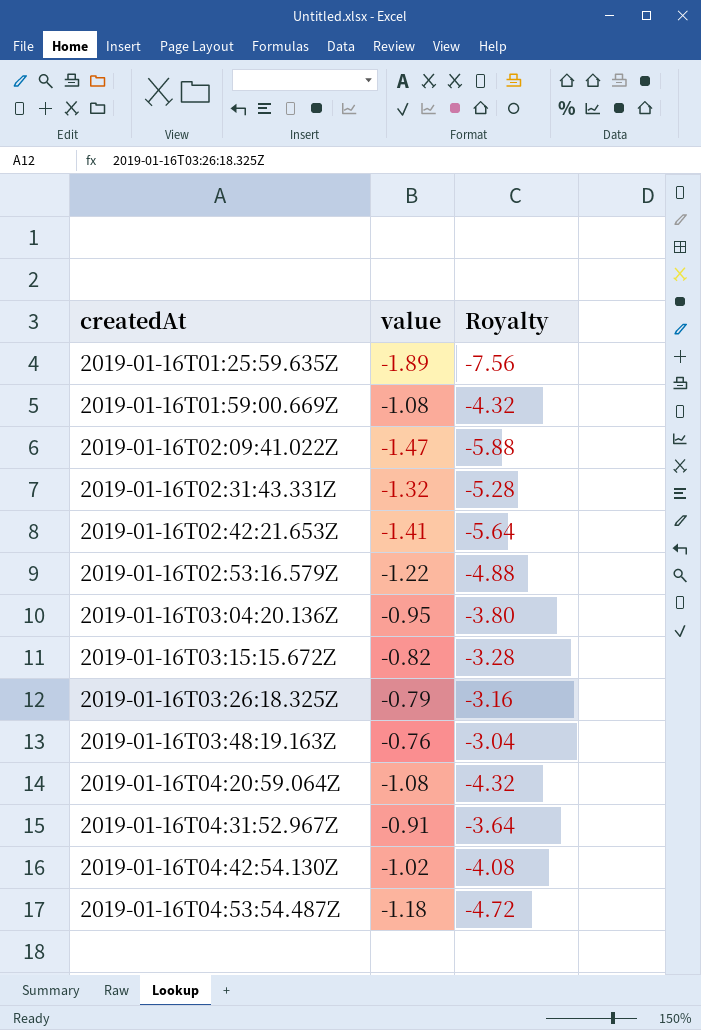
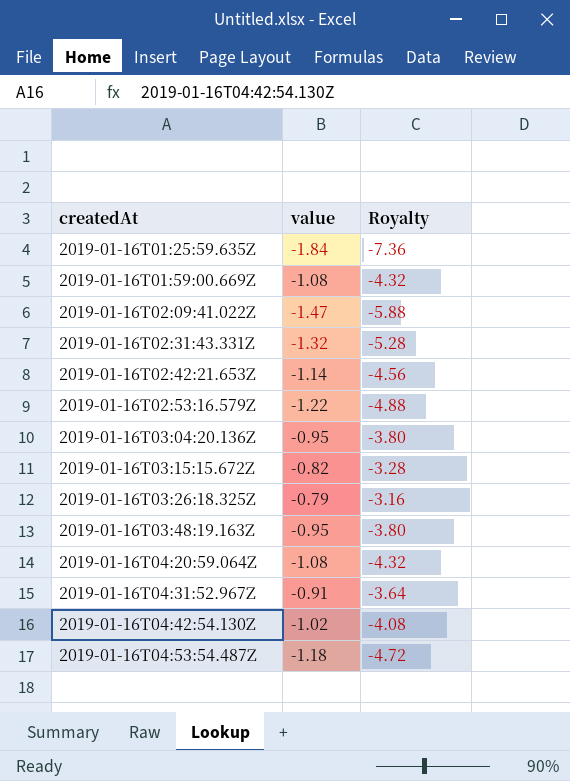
2019-01-16T01:25:59.635Z | value: -1.89 -> -1.84
2019-01-16T01:25:59.635Z | Royalty: -7.56 -> -7.36
2019-01-16T02:42:21.653Z | value: -1.41 -> -1.14
2019-01-16T02:42:21.653Z | Royalty: -5.64 -> -4.56
2019-01-16T03:48:19.163Z | value: -0.76 -> -0.95
2019-01-16T03:48:19.163Z | Royalty: -3.04 -> -3.80

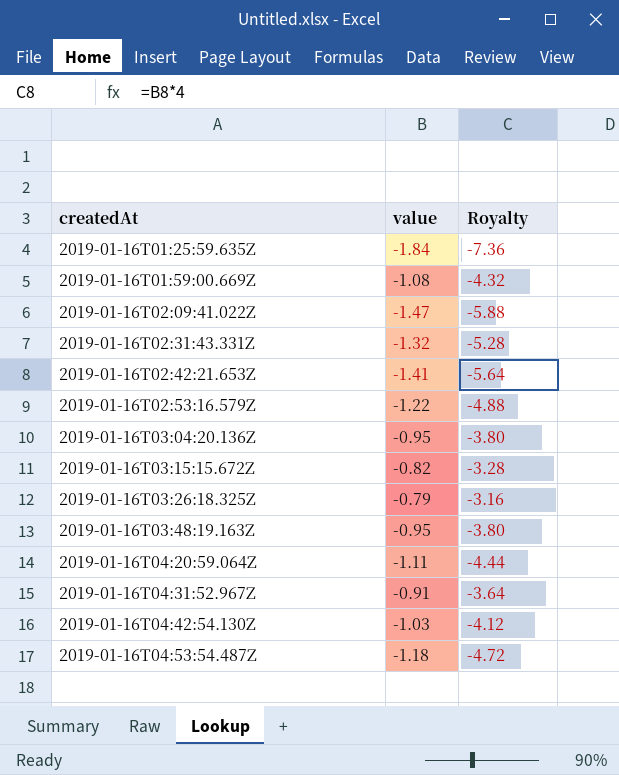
2019-01-16T02:42:21.653Z | value: -1.14 -> -1.41
2019-01-16T02:42:21.653Z | Royalty: -4.56 -> -5.64
2019-01-16T04:20:59.064Z | value: -1.08 -> -1.11
2019-01-16T04:20:59.064Z | Royalty: -4.32 -> -4.44
2019-01-16T04:42:54.130Z | value: -1.02 -> -1.03
2019-01-16T04:42:54.130Z | Royalty: -4.08 -> -4.12

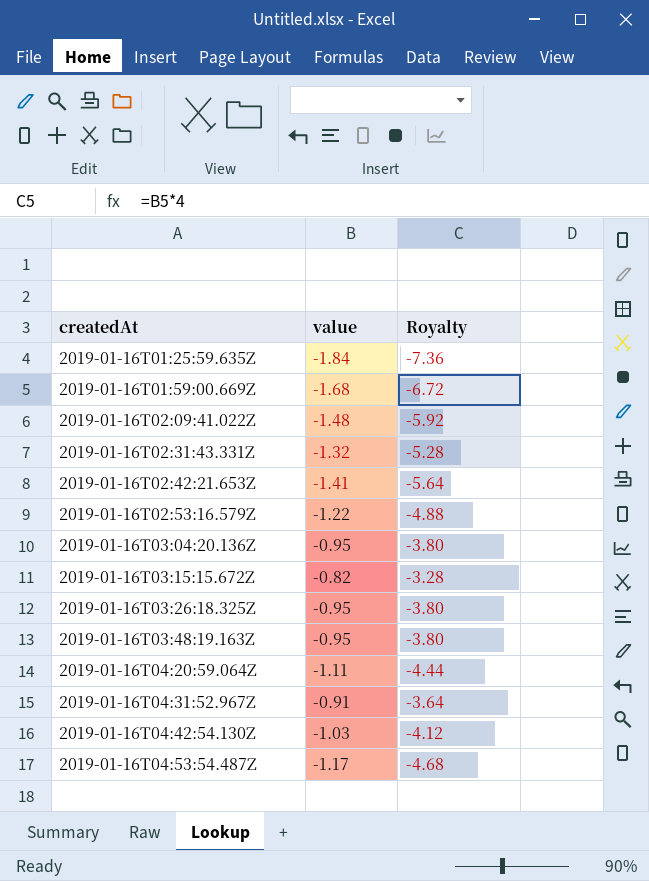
2019-01-16T01:59:00.669Z | value: -1.08 -> -1.68
2019-01-16T01:59:00.669Z | Royalty: -4.32 -> -6.72
2019-01-16T02:09:41.022Z | value: -1.47 -> -1.48
2019-01-16T02:09:41.022Z | Royalty: -5.88 -> -5.92
2019-01-16T03:26:18.325Z | value: -0.79 -> -0.95
2019-01-16T03:26:18.325Z | Royalty: -3.16 -> -3.80
2019-01-16T04:53:54.487Z | value: -1.18 -> -1.17
2019-01-16T04:53:54.487Z | Royalty: -4.72 -> -4.68

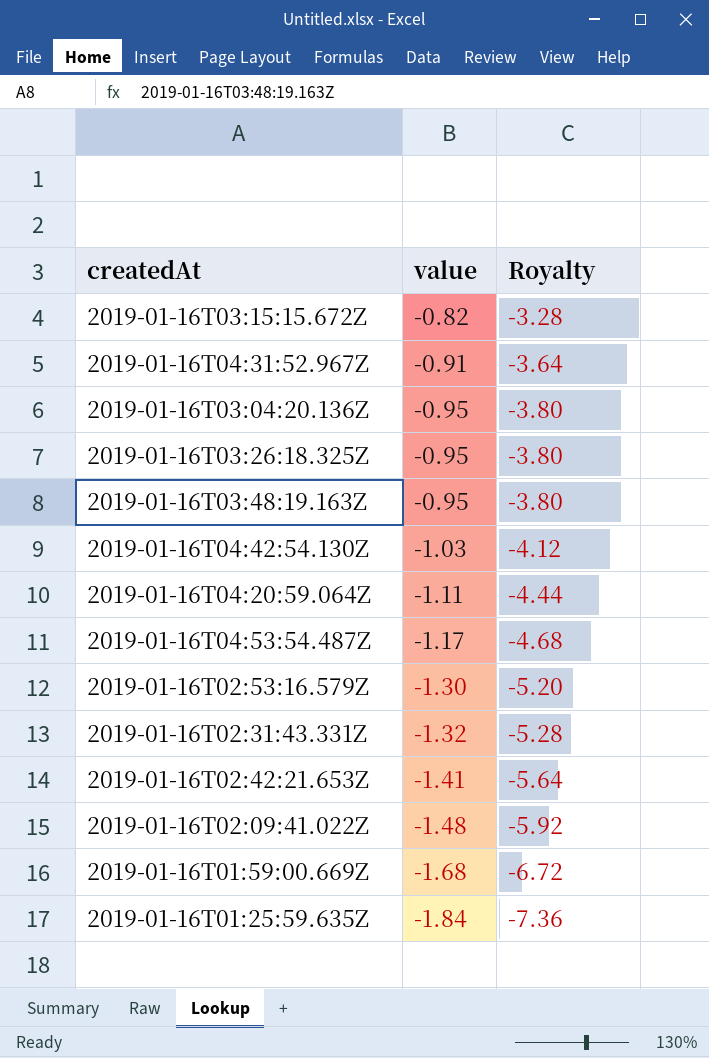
row order: createdAt ascending -> value descending
2019-01-16T02:53:16.579Z | value: -1.22 -> -1.30
2019-01-16T02:53:16.579Z | Royalty: -4.88 -> -5.20

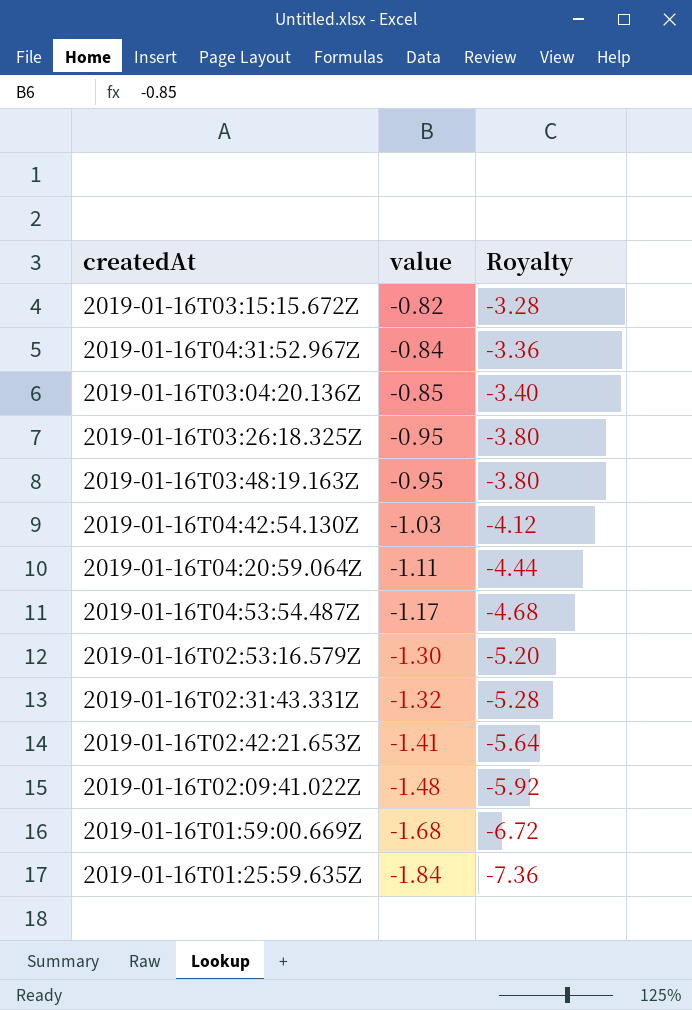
2019-01-16T04:31:52.967Z | value: -0.91 -> -0.84
2019-01-16T04:31:52.967Z | Royalty: -3.64 -> -3.36
2019-01-16T03:04:20.136Z | value: -0.95 -> -0.85
2019-01-16T03:04:20.136Z | Royalty: -3.80 -> -3.40

